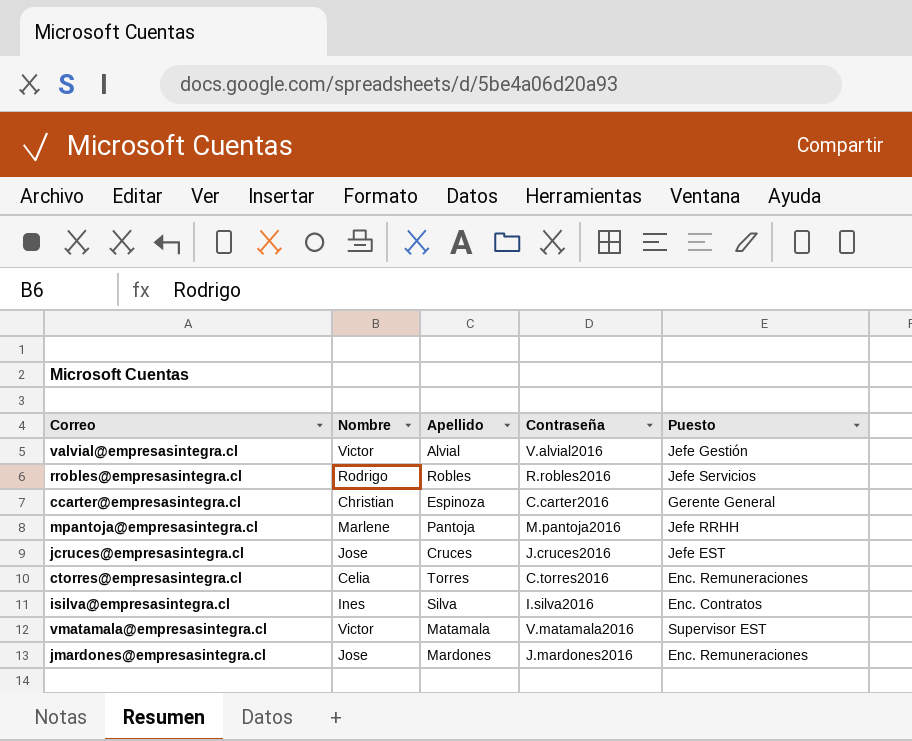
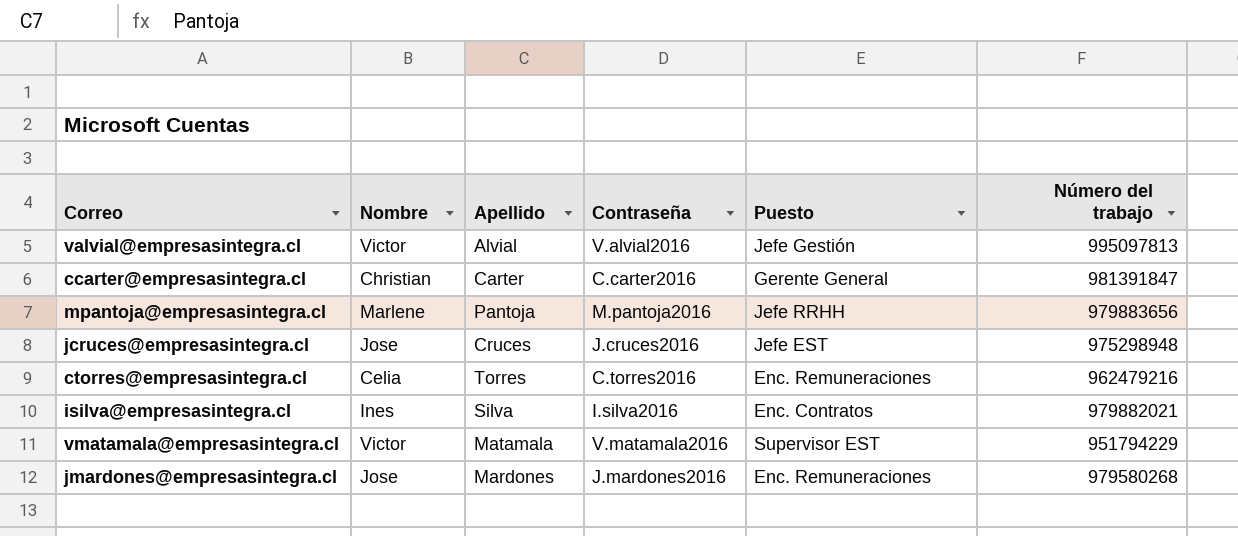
column Número del trabajo | position: none -> 6
row rrobles@empresasintegra.cl: Rodrigo | Robles | R.robles2016 | Jefe Servicios -> none
ccarter@empresasintegra.cl | Apellido: Espinoza -> Carter

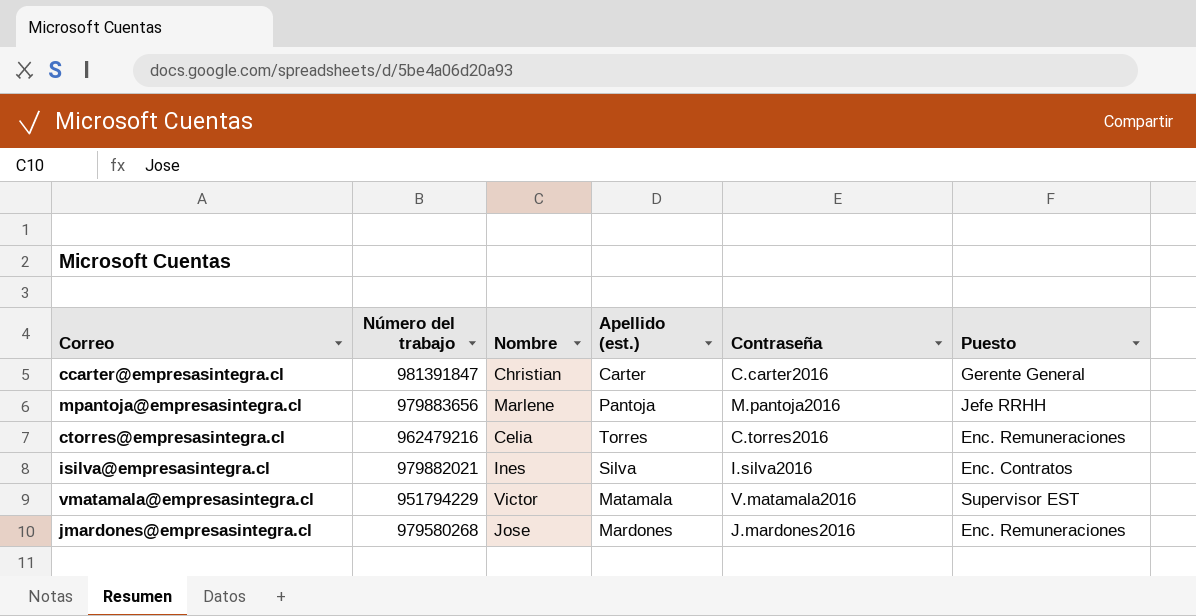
column Número del trabajo | position: 6 -> 2
column name: Apellido -> Apellido (est.)
row valvial@empresasintegra.cl: Victor | Alvial | V.alvial2016 | Jefe Gestión | 995097813 -> none
row jcruces@empresasintegra.cl: Jose | Cruces | J.cruces2016 | Jefe EST | 975298948 -> none

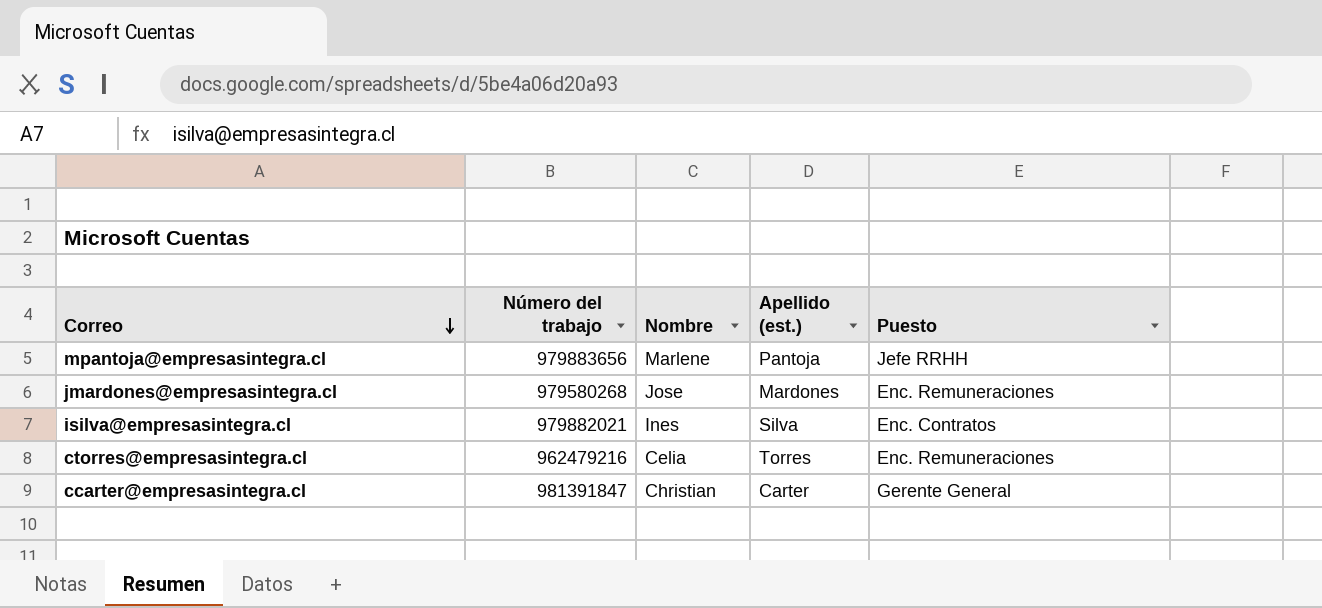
row order: none -> Correo descending
column Contraseña | position: 5 -> none
row vmatamala@empresasintegra.cl: 951794229 | Victor | Matamala | V.matamala2016 | Supervisor EST -> none

